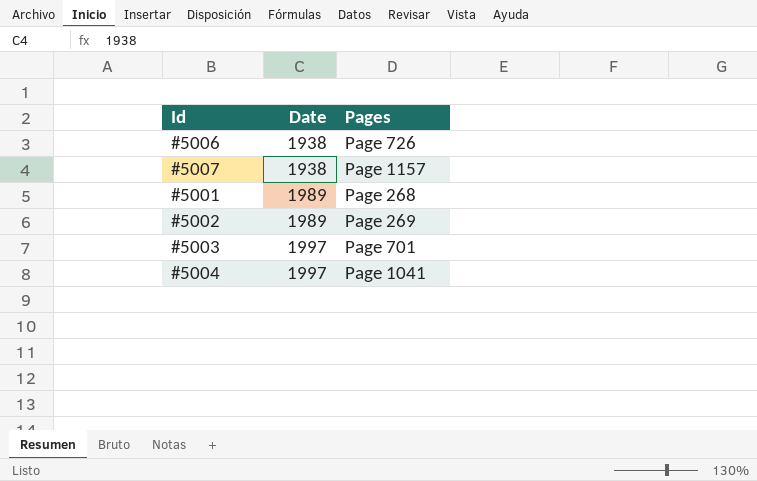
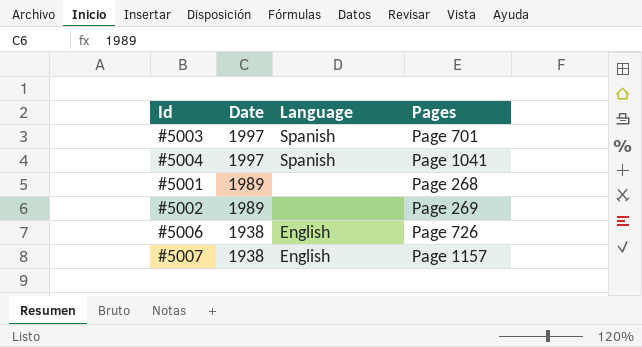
row order: Date ascending -> Date descending
column Language | position: none -> 3

